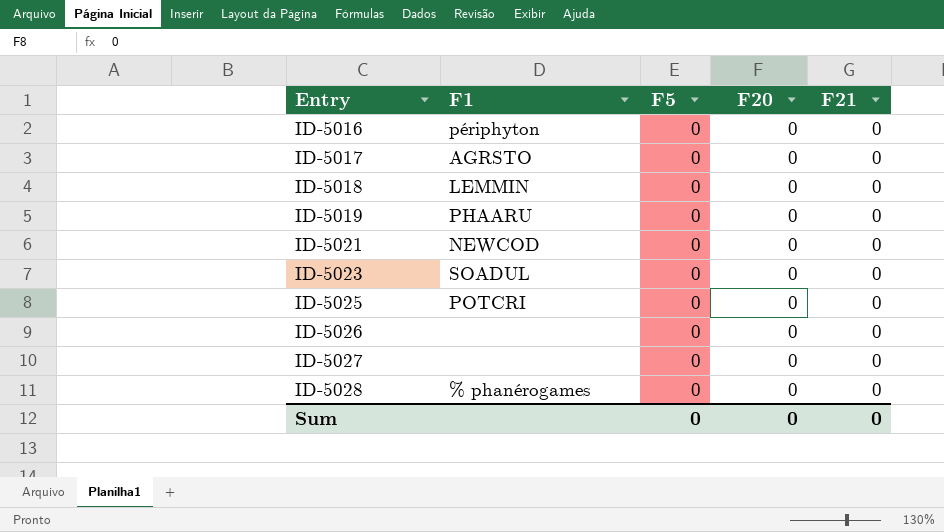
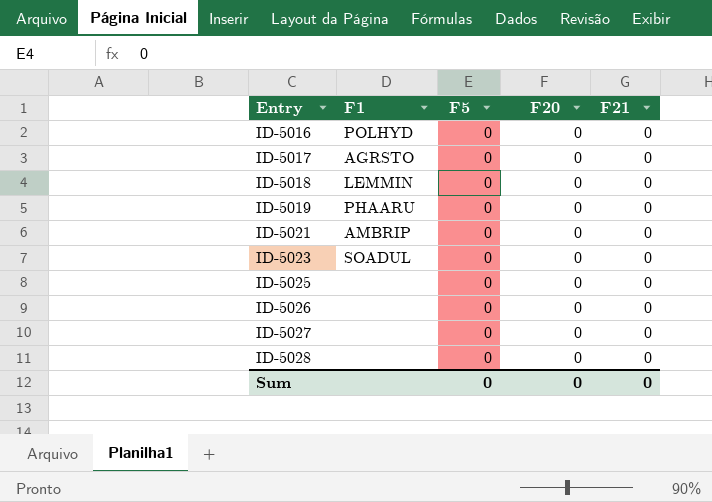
ID-5016 | F1: périphyton -> POLHYD
ID-5021 | F1: NEWCOD -> AMBRIP
ID-5025 | F1: POTCRI -> none
ID-5028 | F1: % phanérogames -> none

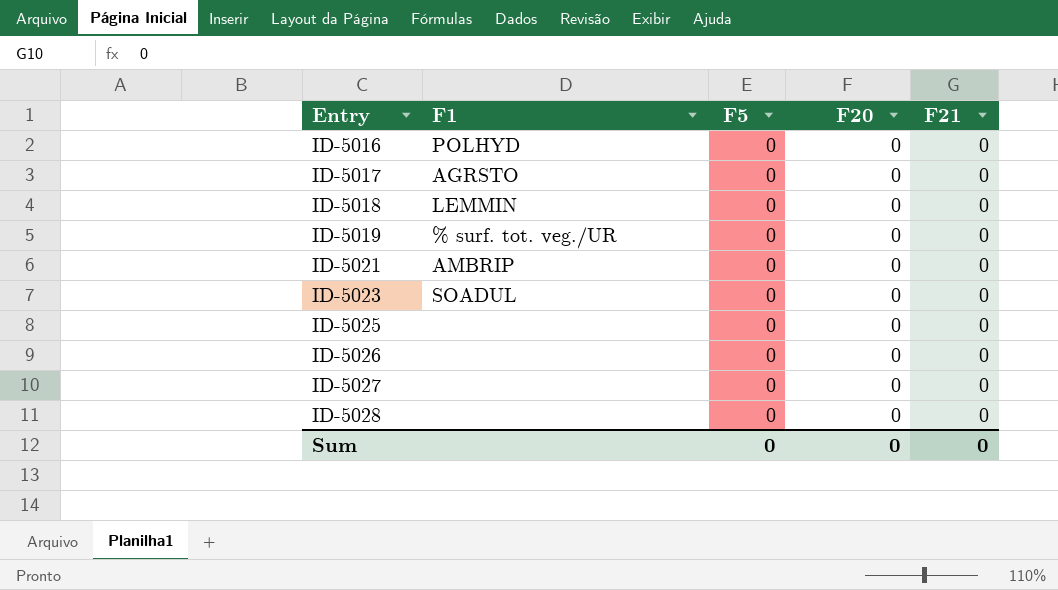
ID-5019 | F1: PHAARU -> % surf. tot. veg./UR

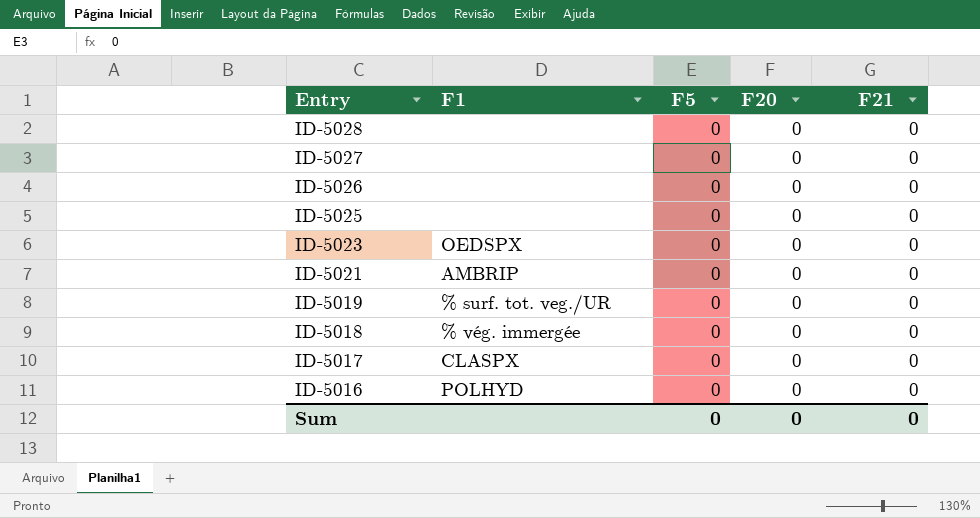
row order: Entry ascending -> Entry descending
ID-5023 | F1: SOADUL -> OEDSPX
ID-5018 | F1: LEMMIN -> % vég. immergée
ID-5017 | F1: AGRSTO -> CLASPX

